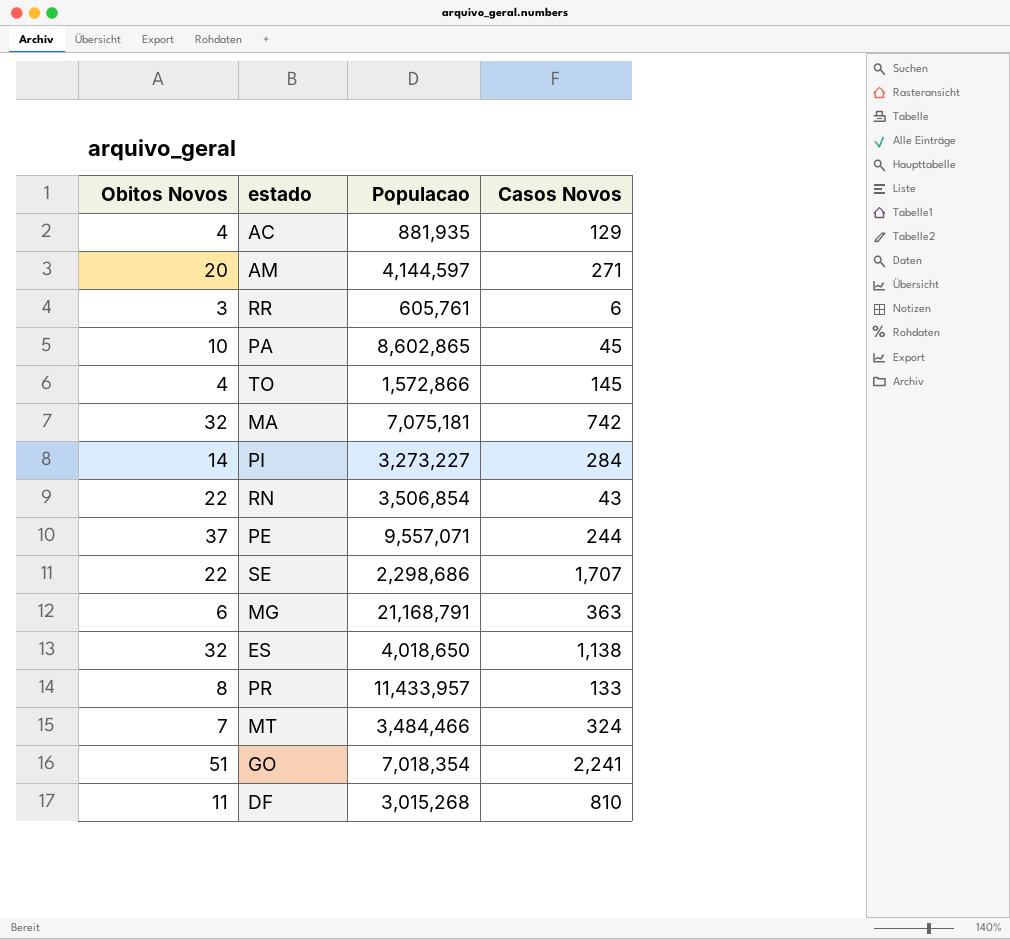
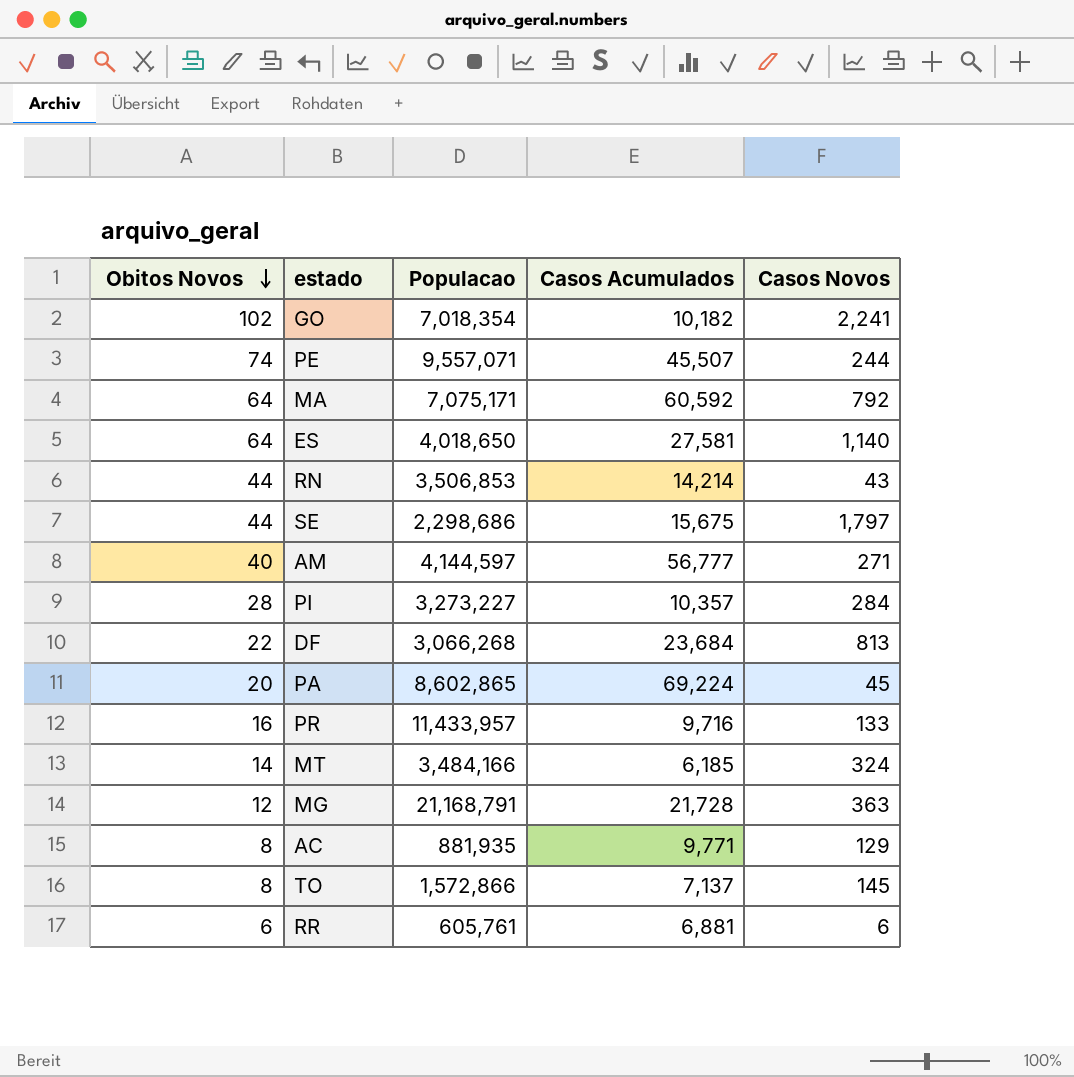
row order: none -> Obitos Novos descending
column Casos Acumulados | position: none -> 4
GO | Obitos Novos: 51 -> 102
PE | Obitos Novos: 37 -> 74
MA | Obitos Novos: 32 -> 64
MA | Populacao: 7,075,181 -> 7,075,171
MA | Casos Novos: 742 -> 792
ES | Obitos Novos: 32 -> 64
ES | Casos Novos: 1,138 -> 1,140
RN | Obitos Novos: 22 -> 44
RN | Populacao: 3,506,854 -> 3,506,853
SE | Obitos Novos: 22 -> 44
SE | Casos Novos: 1,707 -> 1,797
AM | Obitos Novos: 20 -> 40
PI | Obitos Novos: 14 -> 28
DF | Obitos Novos: 11 -> 22
DF | Populacao: 3,015,268 -> 3,066,268
DF | Casos Novos: 810 -> 813
PA | Obitos Novos: 10 -> 20
PR | Obitos Novos: 8 -> 16
MT | Obitos Novos: 7 -> 14
MT | Populacao: 3,484,466 -> 3,484,166
MG | Obitos Novos: 6 -> 12
AC | Obitos Novos: 4 -> 8
TO | Obitos Novos: 4 -> 8
RR | Obitos Novos: 3 -> 6

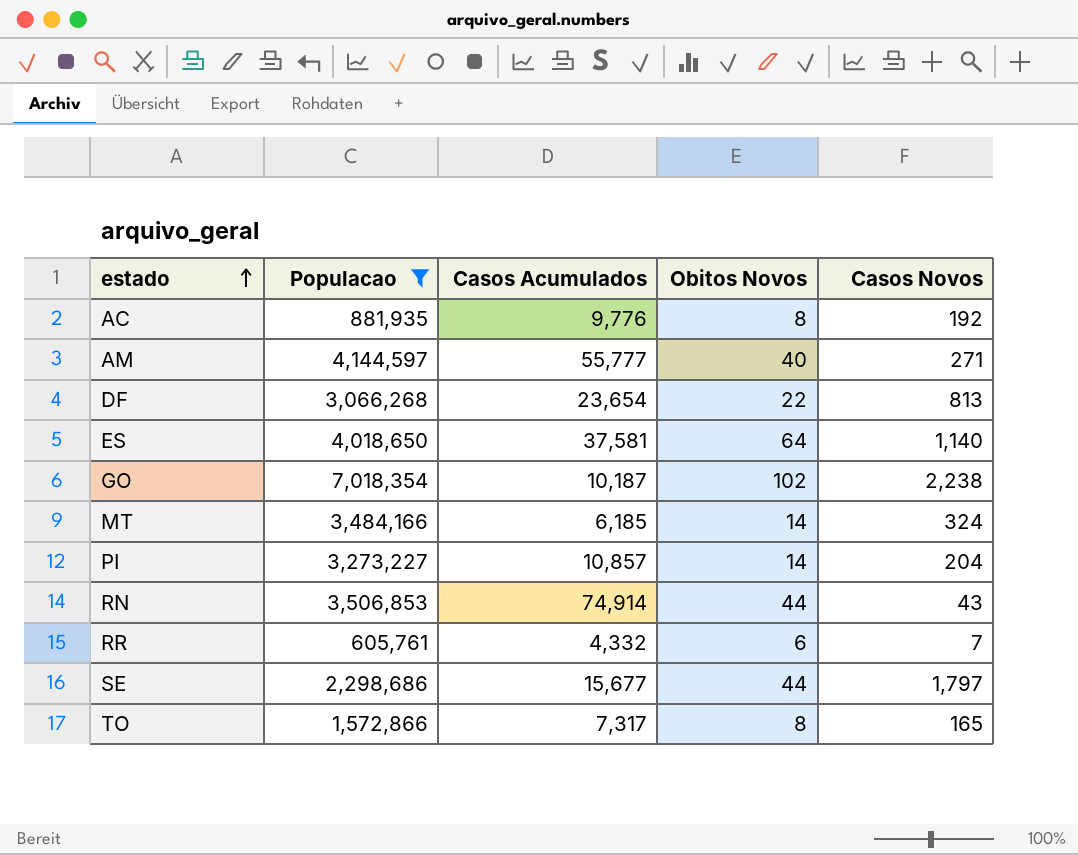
filter: none -> Populacao <= 7,018,354
row order: Obitos Novos descending -> estado ascending
column Obitos Novos | position: 1 -> 4
AC | Casos Acumulados: 9,771 -> 9,776
AC | Casos Novos: 129 -> 192
AM | Casos Acumulados: 56,777 -> 55,777
DF | Casos Acumulados: 23,684 -> 23,654
ES | Casos Acumulados: 27,581 -> 37,581
GO | Casos Acumulados: 10,182 -> 10,187
GO | Casos Novos: 2,241 -> 2,238
PI | Casos Acumulados: 10,357 -> 10,857
PI | Obitos Novos: 28 -> 14
PI | Casos Novos: 284 -> 204
RN | Casos Acumulados: 14,214 -> 74,914
RR | Casos Acumulados: 6,881 -> 4,332
RR | Casos Novos: 6 -> 7
SE | Casos Acumulados: 15,675 -> 15,677
TO | Casos Acumulados: 7,137 -> 7,317
TO | Casos Novos: 145 -> 165

